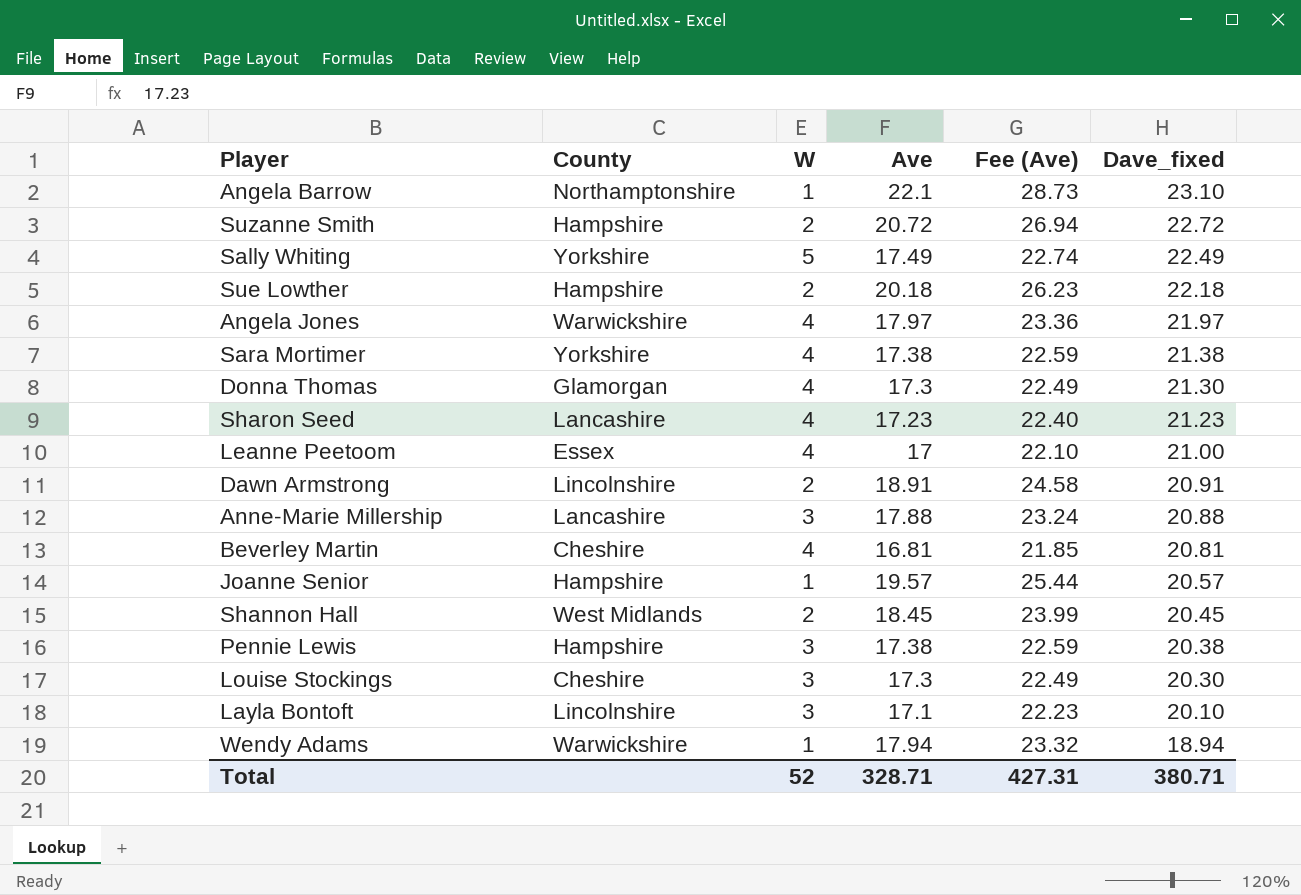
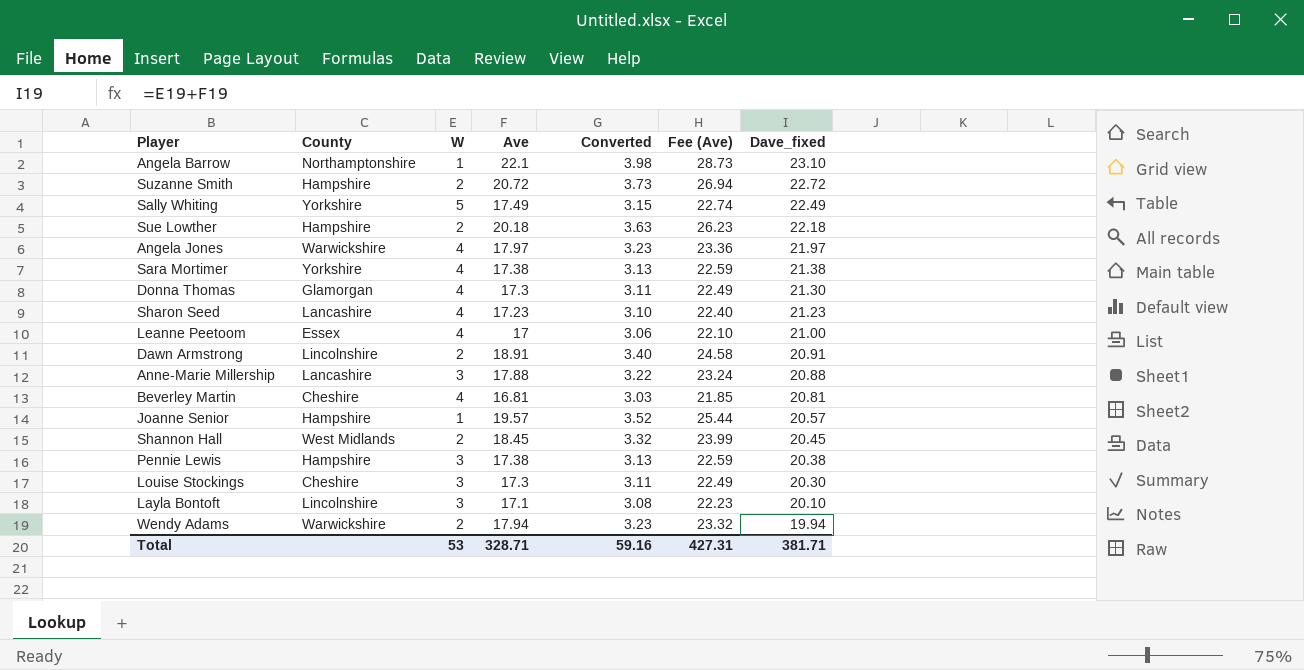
column Converted | formula: none -> [Ave] * 0.18
Wendy Adams | W: 1 -> 2
Wendy Adams | Dave_fixed: 18.94 -> 19.94
Total | W: 52 -> 53
Total | Dave_fixed: 380.71 -> 381.71

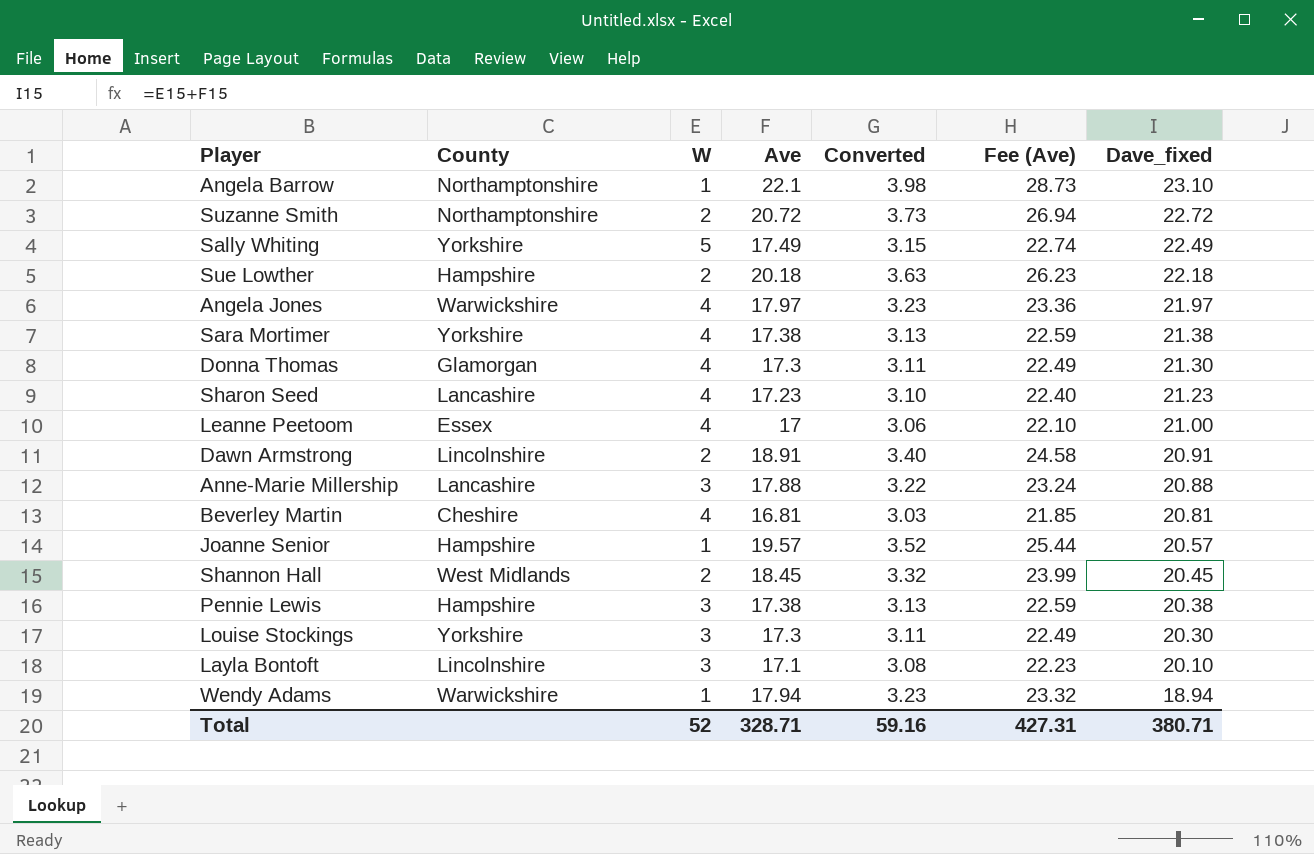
Suzanne Smith | County: Hampshire -> Northamptonshire
Louise Stockings | County: Cheshire -> Yorkshire
Wendy Adams | W: 2 -> 1
Wendy Adams | Dave_fixed: 19.94 -> 18.94
Total | W: 53 -> 52
Total | Dave_fixed: 381.71 -> 380.71

